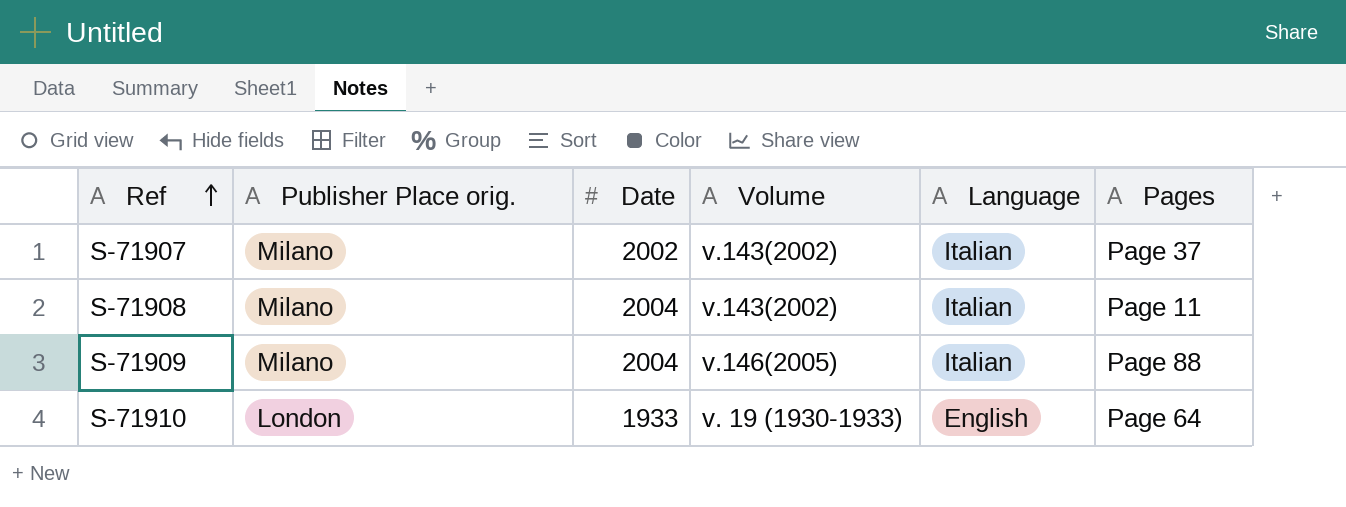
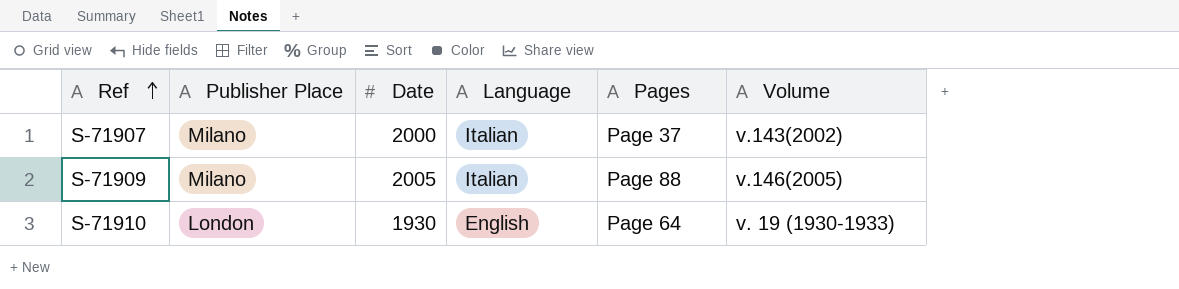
column name: Publisher Place orig. -> Publisher Place
column Volume | position: 4 -> 6
row S-71908: Milano | 2004 | v.143(2002) | Italian | Page 11 -> none
S-71907 | Date: 2002 -> 2000
S-71909 | Date: 2004 -> 2005
S-71910 | Date: 1933 -> 1930

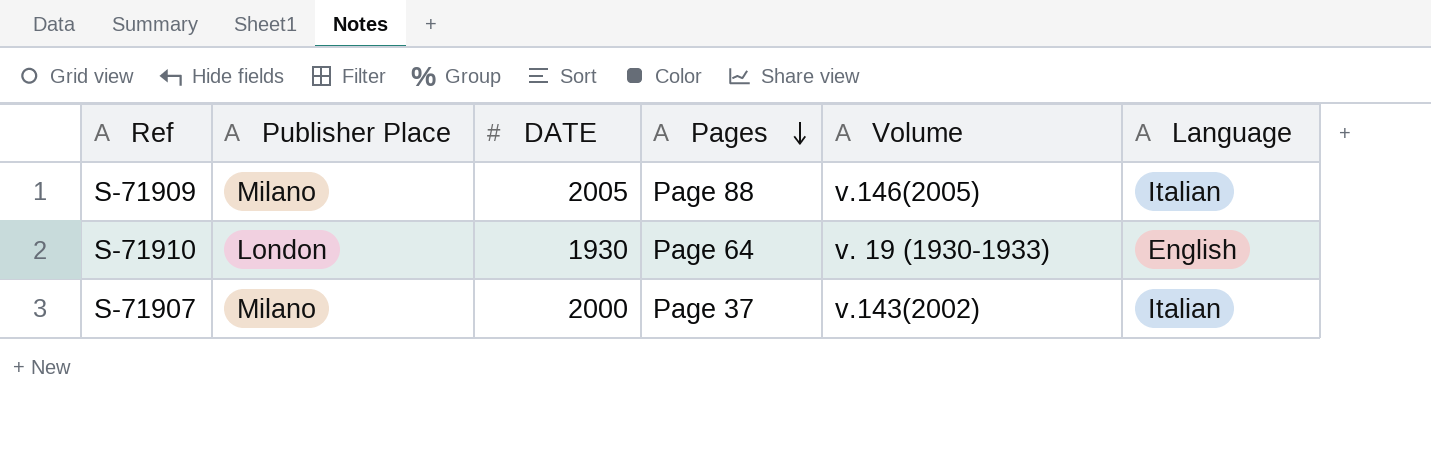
row order: Ref ascending -> Pages descending
column name: Date -> DATE
column Language | position: 4 -> 6

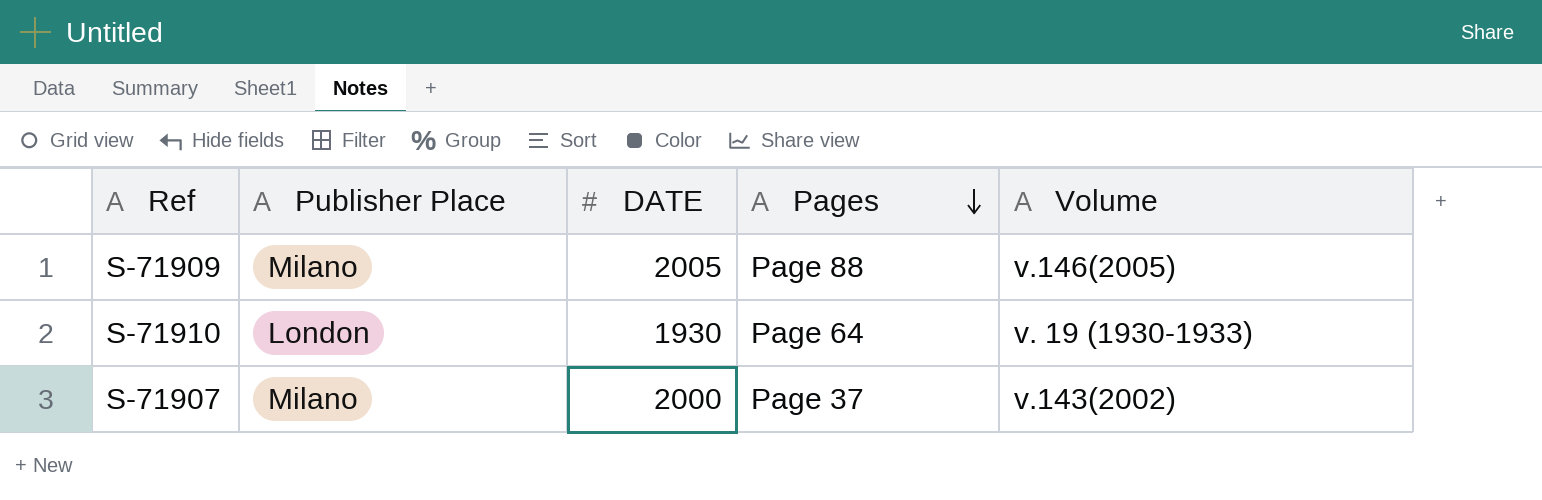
column Language | position: 6 -> none

